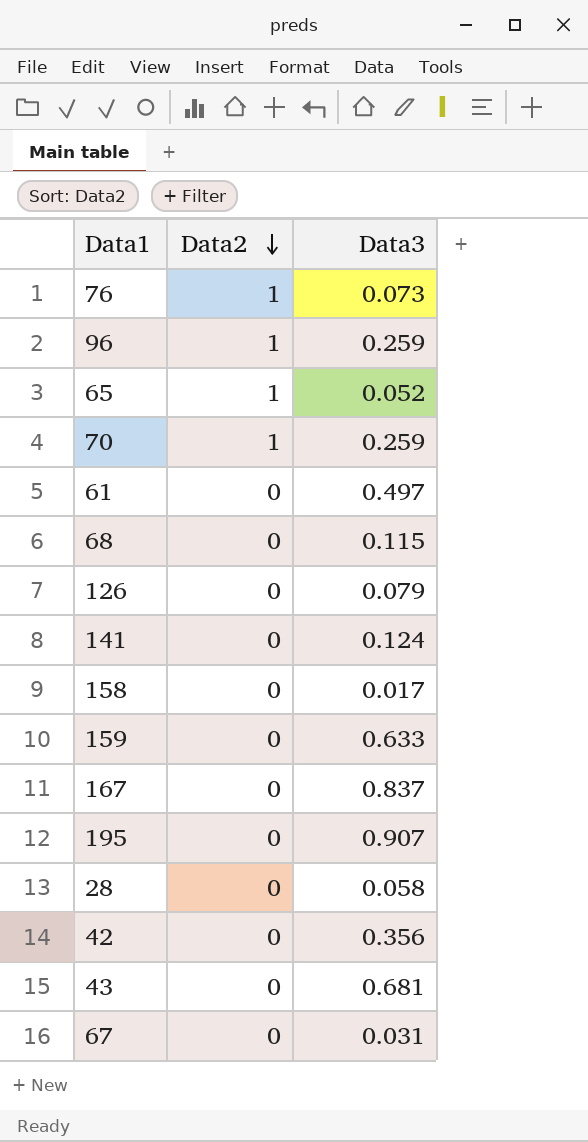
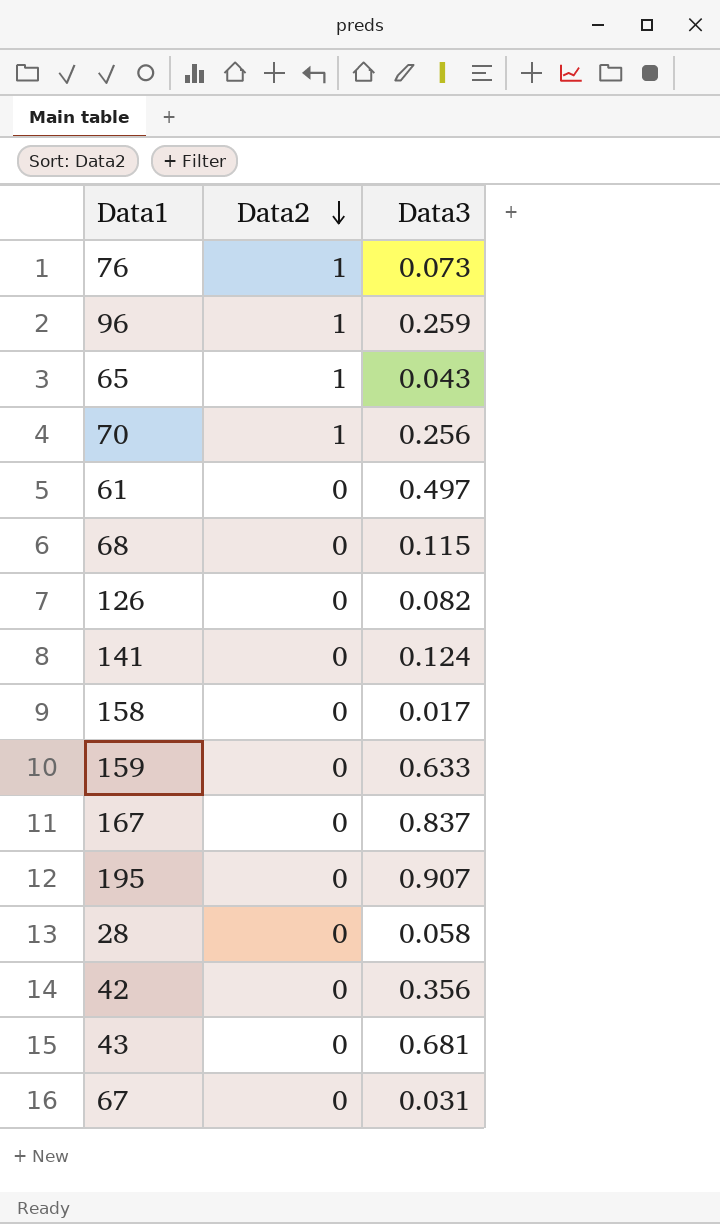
65 | Data3: 0.052 -> 0.043
70 | Data3: 0.259 -> 0.256
126 | Data3: 0.079 -> 0.082

